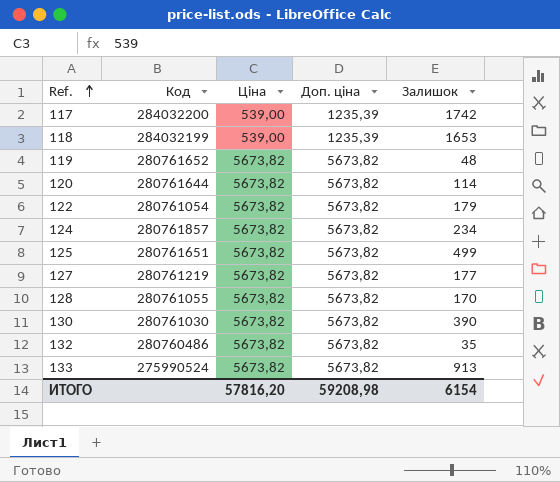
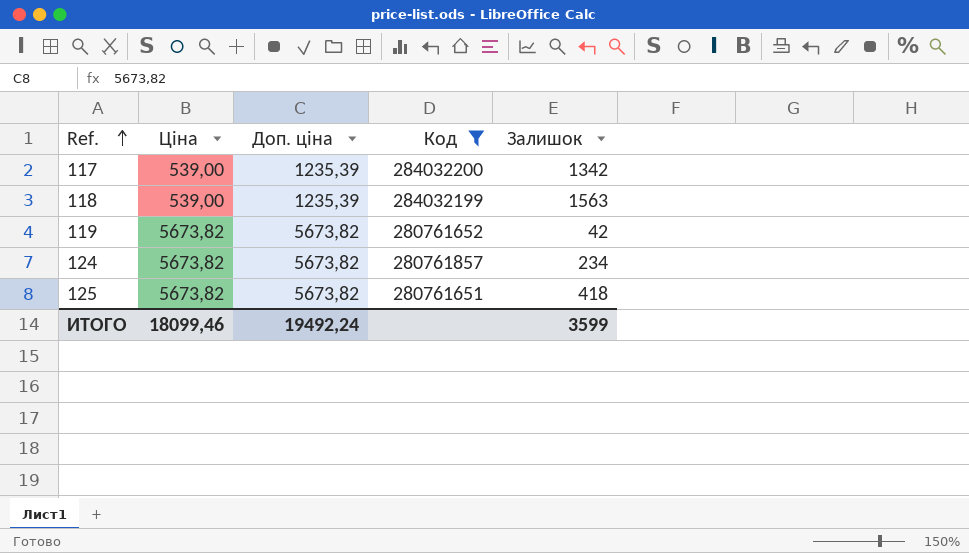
filter: none -> Код >= 280761651
column Код | position: 2 -> 4
117 | Залишок: 1742 -> 1342
118 | Залишок: 1653 -> 1563
119 | Залишок: 48 -> 42
125 | Залишок: 499 -> 418
ИТОГО | Ціна: 57816,20 -> 18099,46
ИТОГО | Доп. ціна: 59208,98 -> 19492,24
ИТОГО | Залишок: 6154 -> 3599

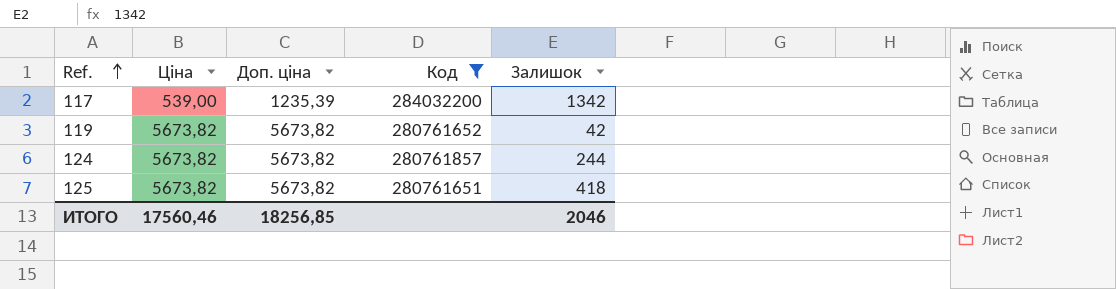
row 118: 539,00 | 1235,39 | 284032199 | 1563 -> none
124 | Залишок: 234 -> 244
ИТОГО | Ціна: 18099,46 -> 17560,46
ИТОГО | Доп. ціна: 19492,24 -> 18256,85
ИТОГО | Залишок: 3599 -> 2046

